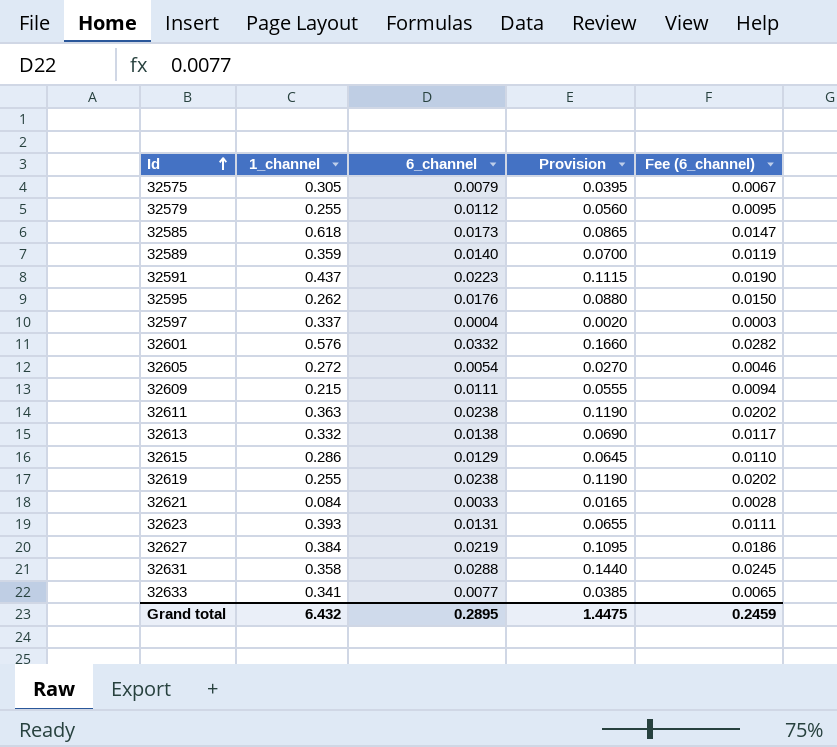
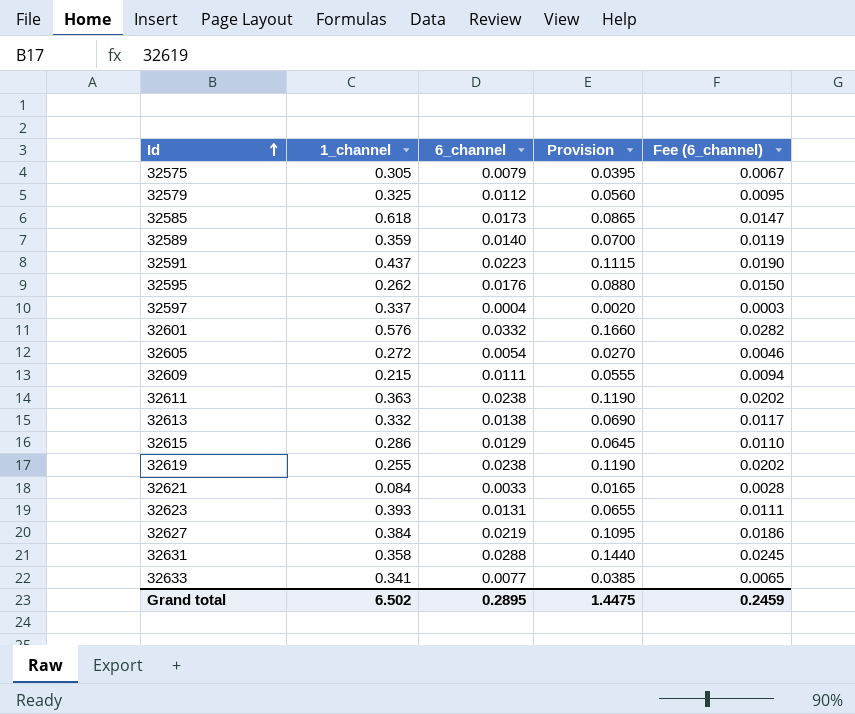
32579 | 1_channel: 0.255 -> 0.325
Grand total | 1_channel: 6.432 -> 6.502

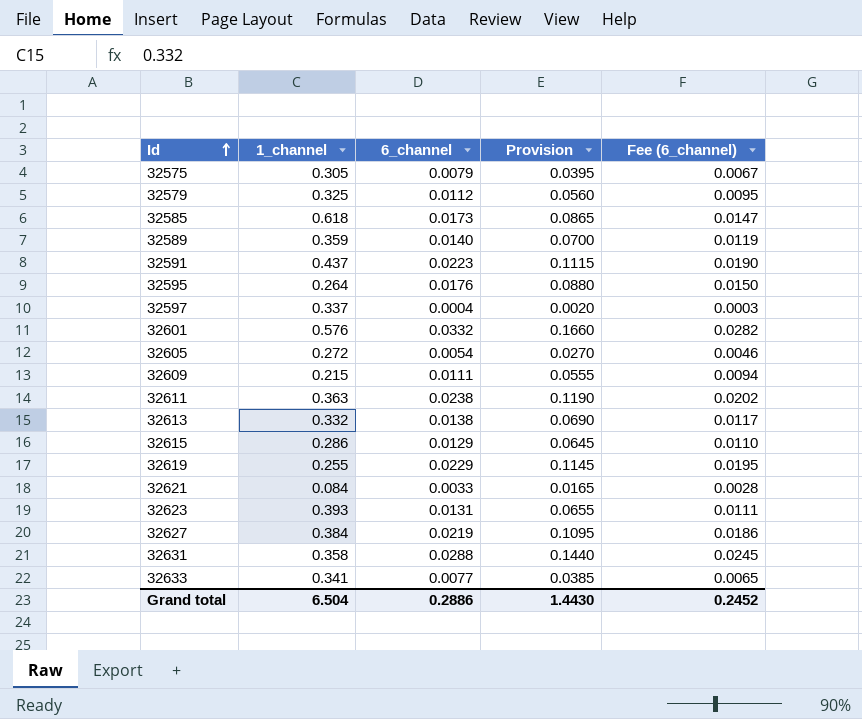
32595 | 1_channel: 0.262 -> 0.264
32619 | 6_channel: 0.0238 -> 0.0229
32619 | Provision: 0.1190 -> 0.1145
32619 | Fee (6_channel): 0.0202 -> 0.0195
Grand total | 1_channel: 6.502 -> 6.504
Grand total | 6_channel: 0.2895 -> 0.2886
Grand total | Provision: 1.4475 -> 1.4430
Grand total | Fee (6_channel): 0.2459 -> 0.2452

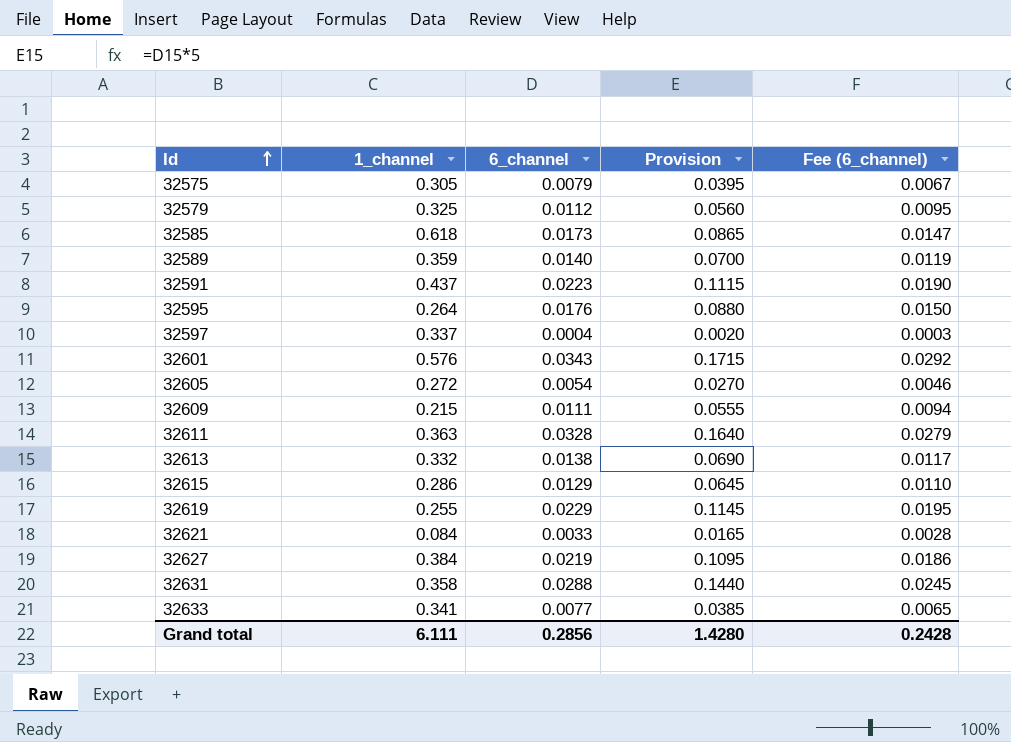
row 32623: 0.393 | 0.0131 | 0.0655 | 0.0111 -> none
32601 | 6_channel: 0.0332 -> 0.0343
32601 | Provision: 0.1660 -> 0.1715
32601 | Fee (6_channel): 0.0282 -> 0.0292
32611 | 6_channel: 0.0238 -> 0.0328
32611 | Provision: 0.1190 -> 0.1640
32611 | Fee (6_channel): 0.0202 -> 0.0279
Grand total | 1_channel: 6.504 -> 6.111
Grand total | 6_channel: 0.2886 -> 0.2856
Grand total | Provision: 1.4430 -> 1.4280
Grand total | Fee (6_channel): 0.2452 -> 0.2428

